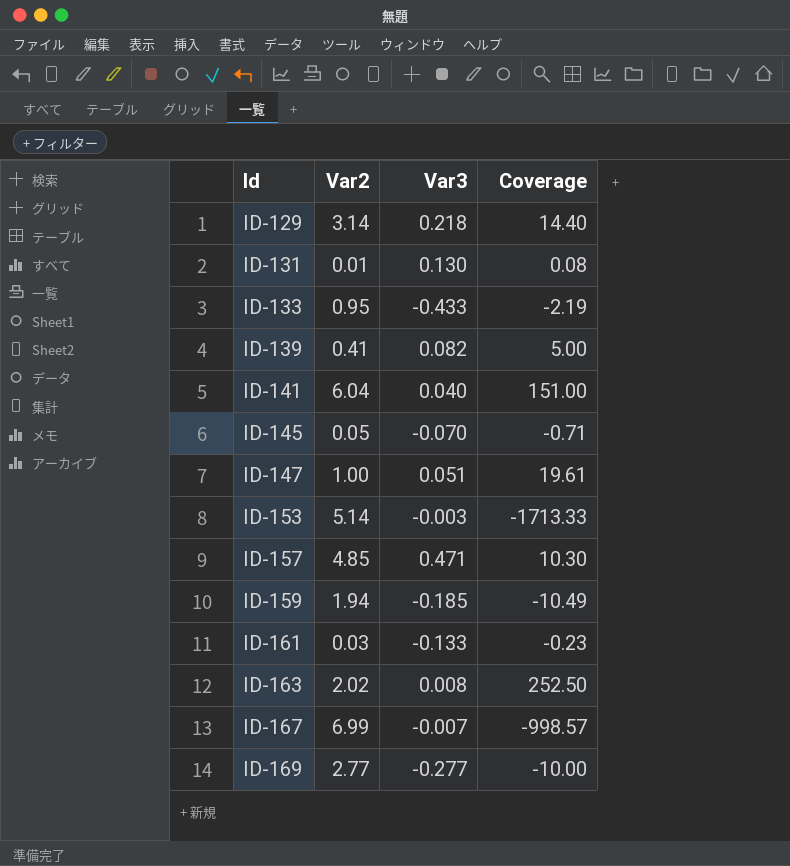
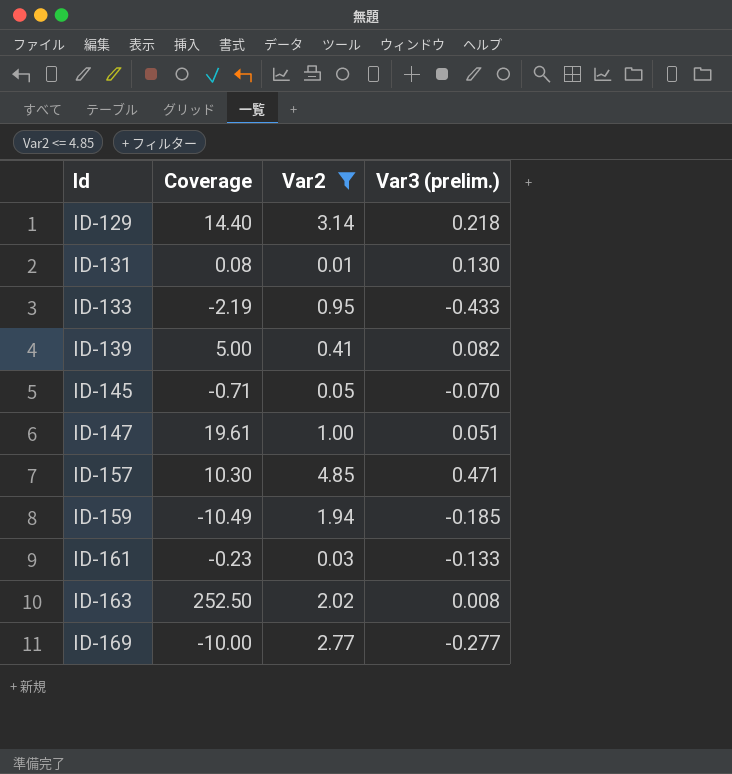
filter: none -> Var2 <= 4.85
column Coverage | position: 4 -> 2
column name: Var3 -> Var3 (prelim.)

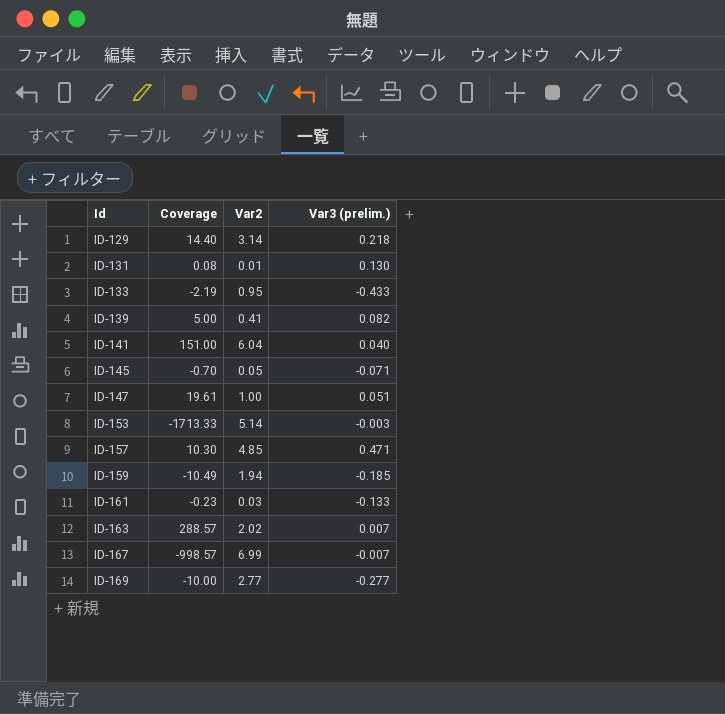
filter: Var2 <= 4.85 -> none
ID-145 | Coverage: -0.71 -> -0.70
ID-145 | Var3 (prelim.): -0.070 -> -0.071
ID-163 | Coverage: 252.50 -> 288.57
ID-163 | Var3 (prelim.): 0.008 -> 0.007

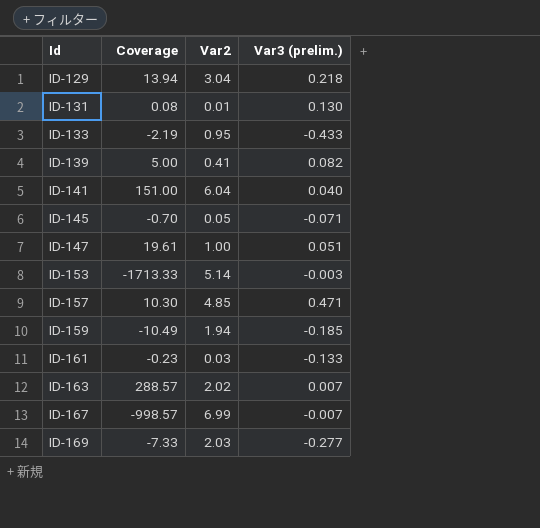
ID-129 | Coverage: 14.40 -> 13.94
ID-129 | Var2: 3.14 -> 3.04
ID-169 | Coverage: -10.00 -> -7.33
ID-169 | Var2: 2.77 -> 2.03

